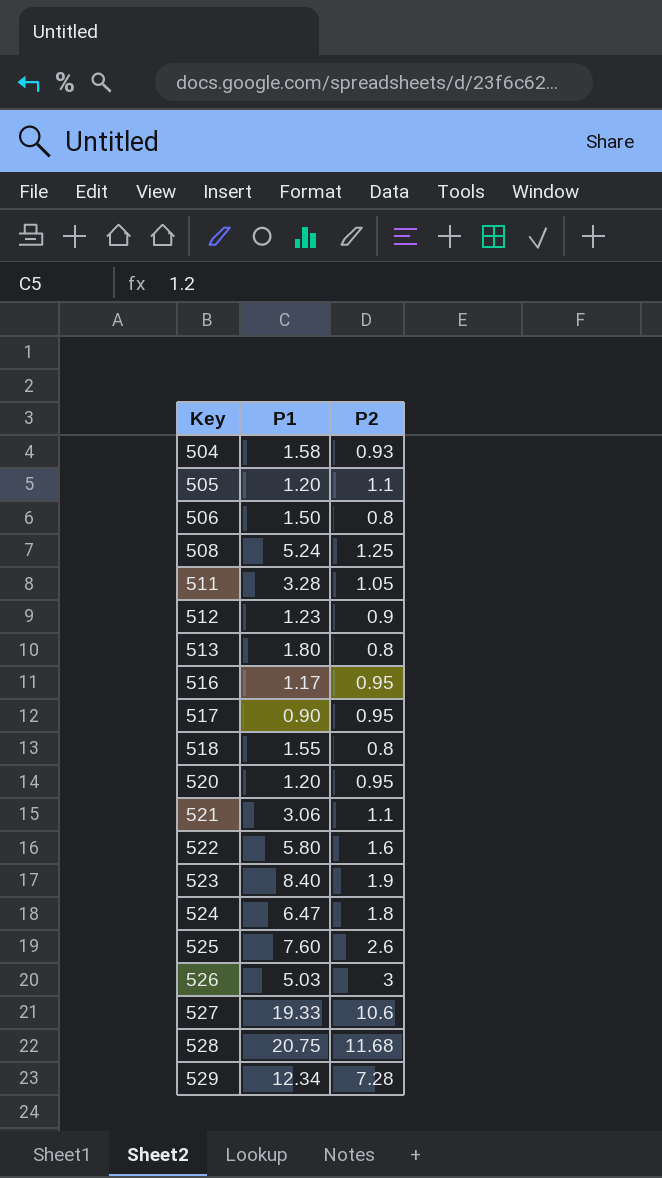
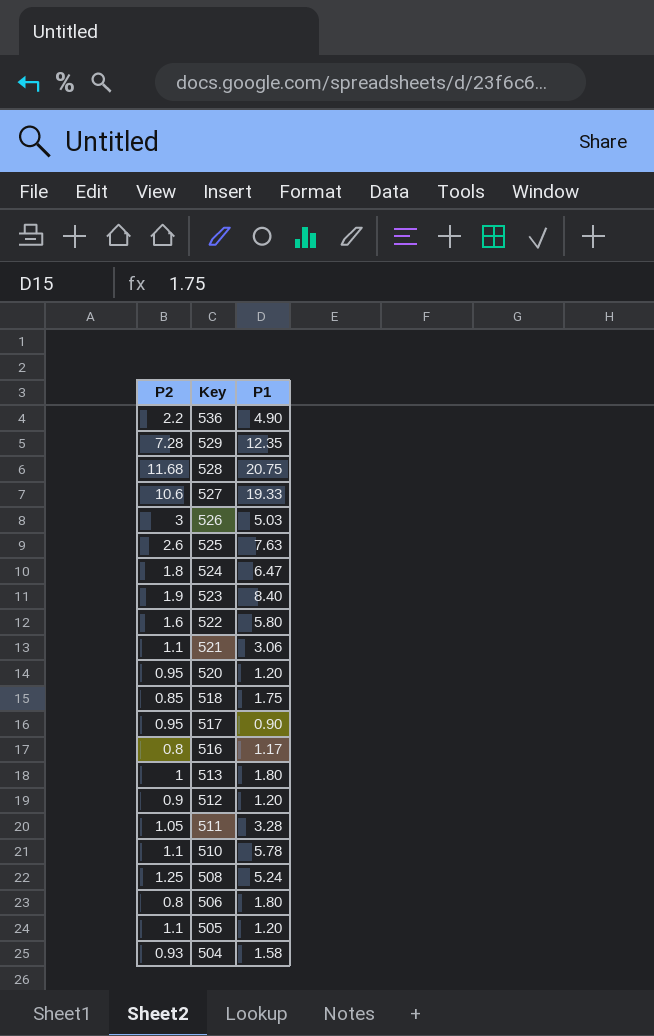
row order: Key ascending -> Key descending
column P2 | position: 3 -> 1
row 536: none -> 2.2 | 4.90
529 | P1: 12.34 -> 12.35
525 | P1: 7.60 -> 7.63
518 | P2: 0.8 -> 0.85
518 | P1: 1.55 -> 1.75
516 | P2: 0.95 -> 0.8
513 | P2: 0.8 -> 1
512 | P1: 1.23 -> 1.20
row 510: none -> 1.1 | 5.78
506 | P1: 1.50 -> 1.80

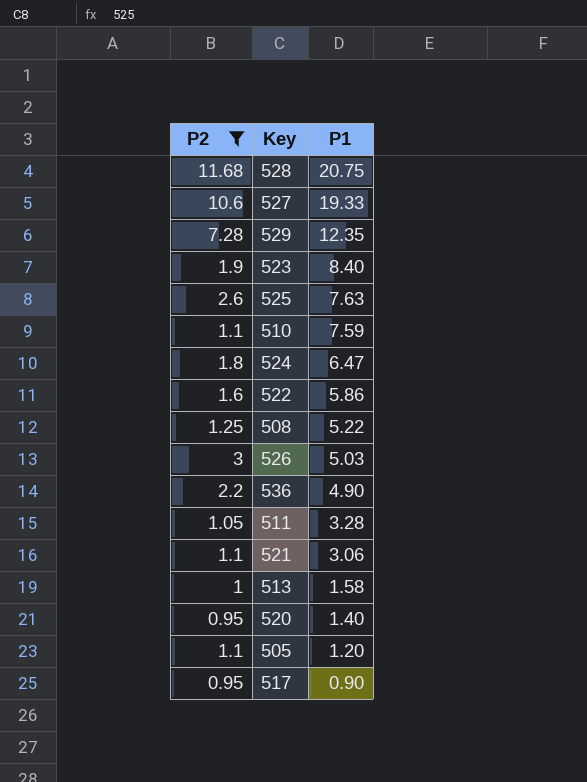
filter: none -> P2 >= 0.95
row order: Key descending -> P1 descending
510 | P1: 5.78 -> 7.59
522 | P1: 5.80 -> 5.86
508 | P1: 5.24 -> 5.22
513 | P1: 1.80 -> 1.58
520 | P1: 1.20 -> 1.40

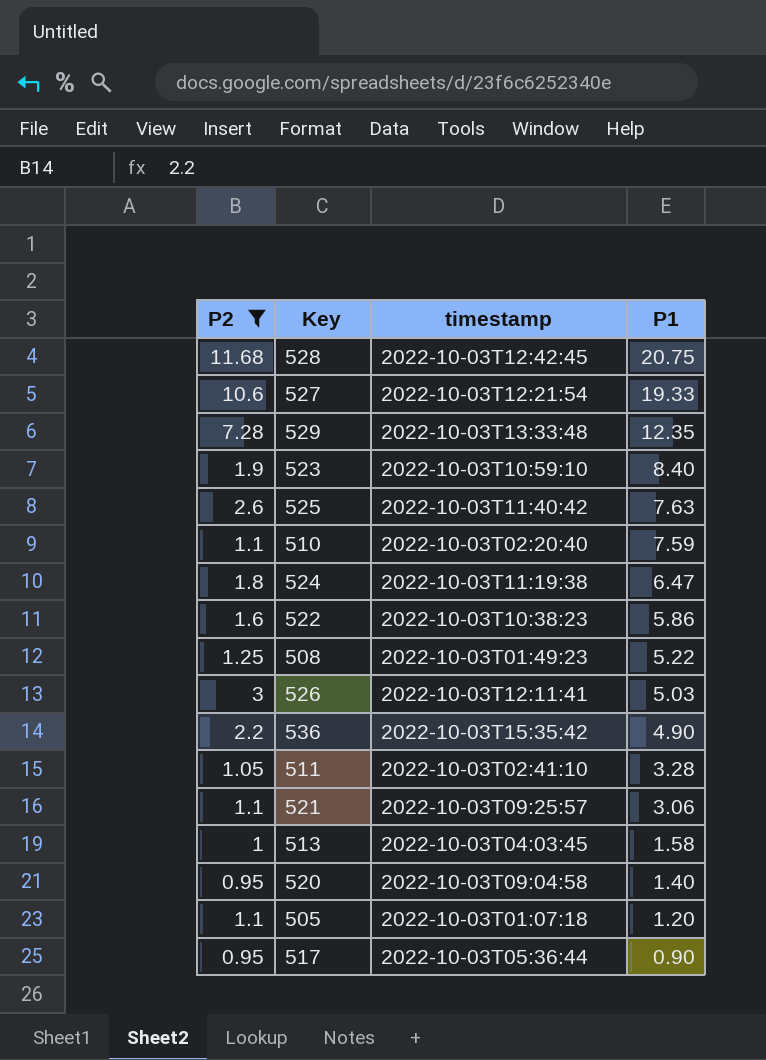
column timestamp | position: none -> 3

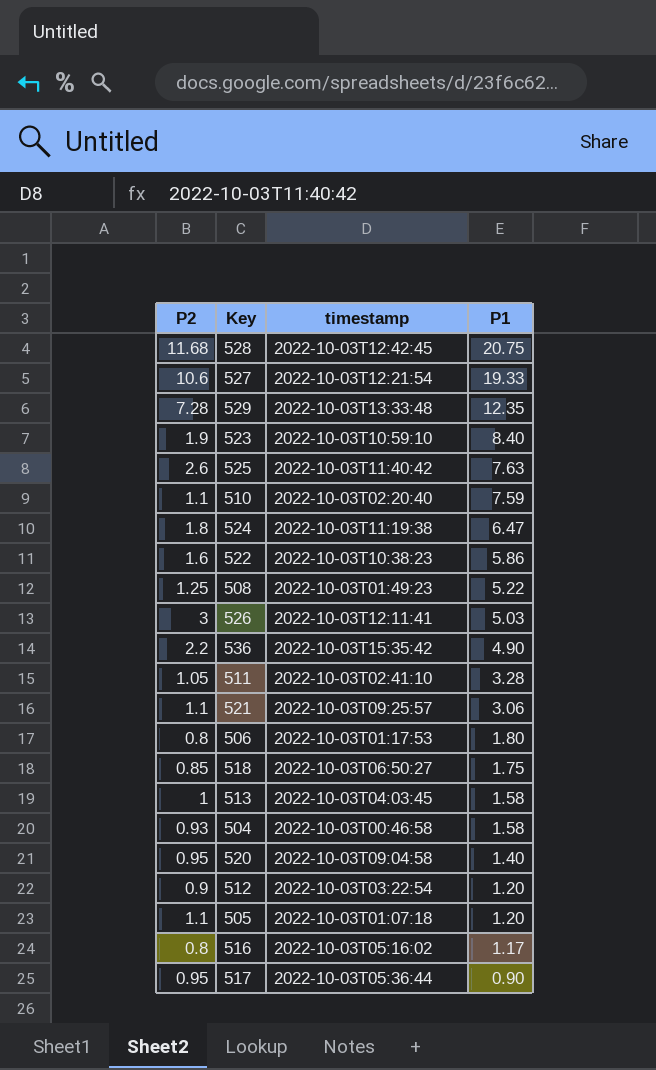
filter: P2 >= 0.95 -> none

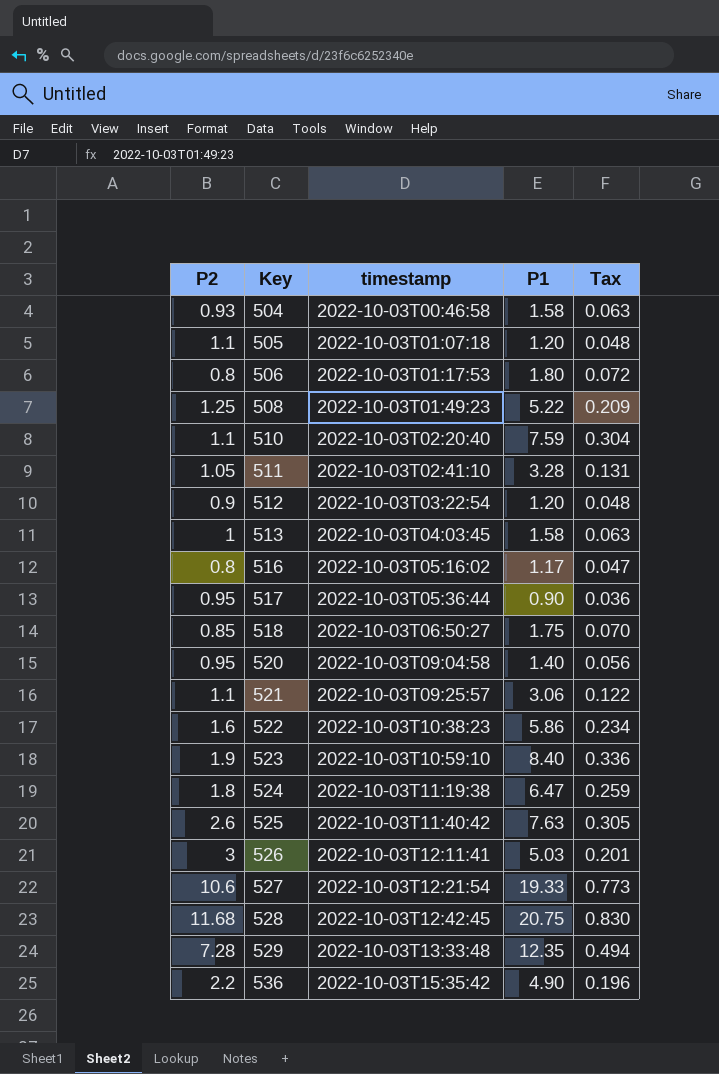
row order: P1 descending -> Key ascending
column Tax | formula: none -> [P1] * 0.04

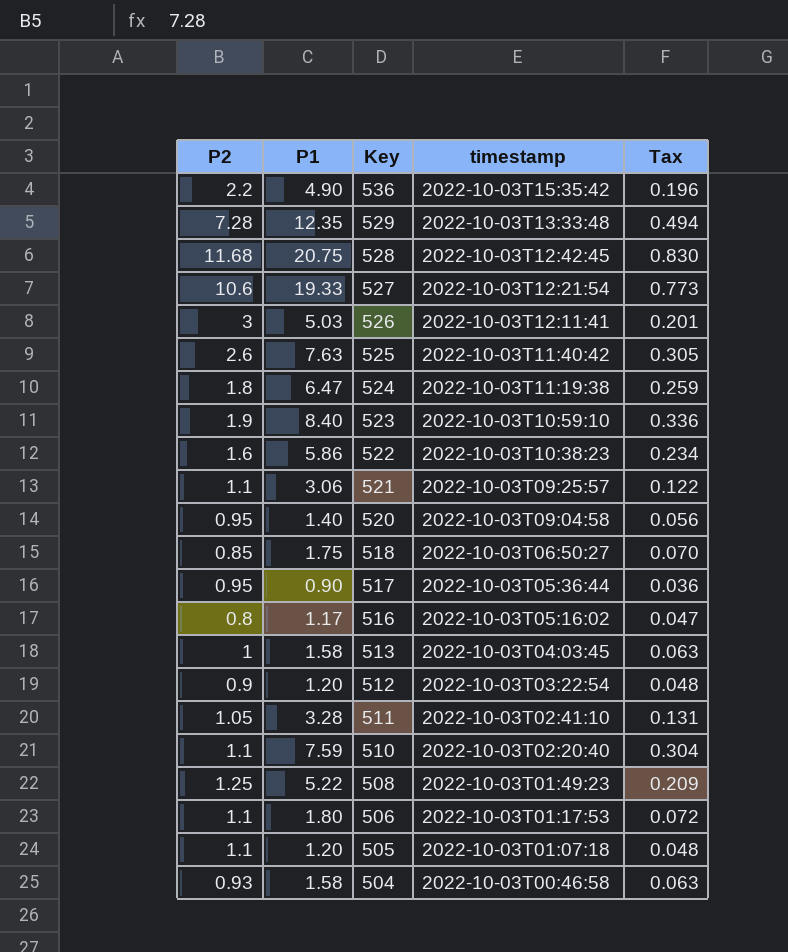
row order: Key ascending -> Key descending
column P1 | position: 4 -> 2
506 | P2: 0.8 -> 1.1

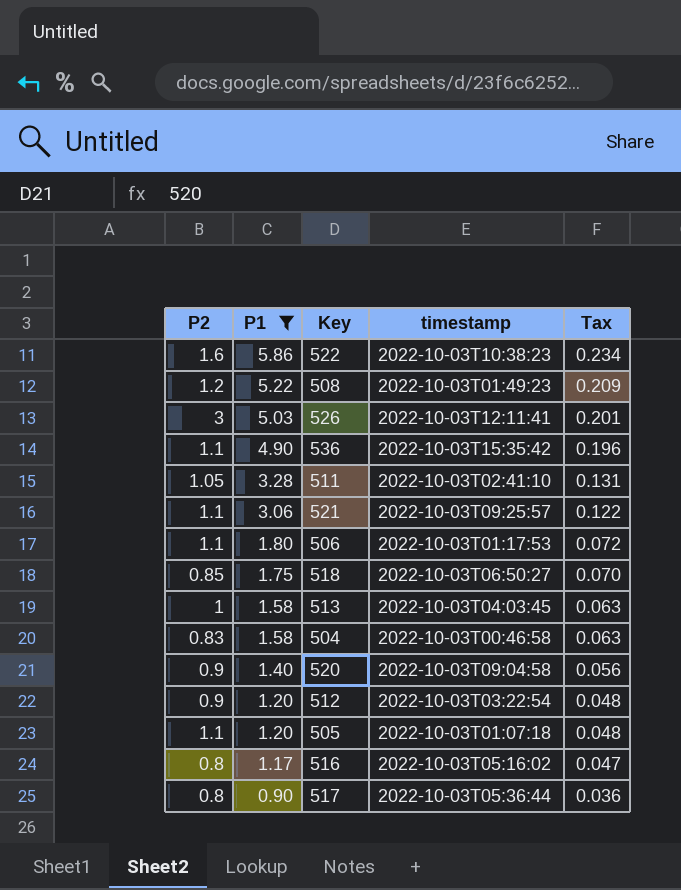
filter: none -> P1 <= 5.86
row order: Key descending -> P1 descending
508 | P2: 1.25 -> 1.2
536 | P2: 2.2 -> 1.1
504 | P2: 0.93 -> 0.83
520 | P2: 0.95 -> 0.9
517 | P2: 0.95 -> 0.8

